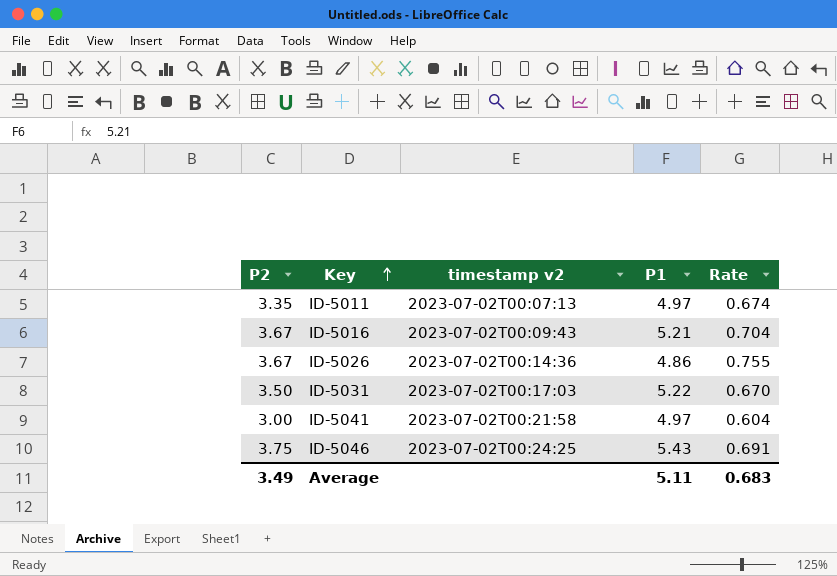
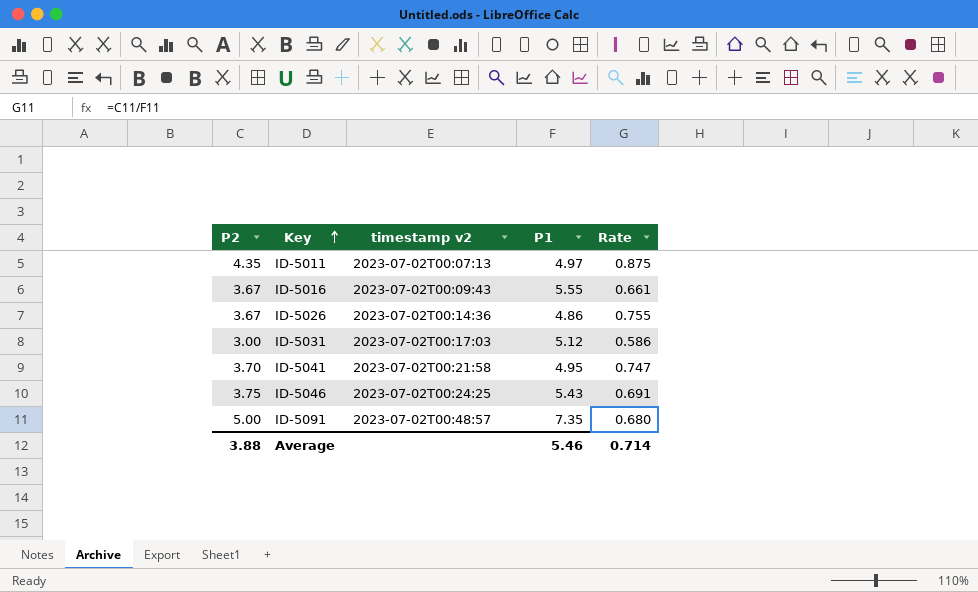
ID-5011 | P2: 3.35 -> 4.35
ID-5011 | Rate: 0.674 -> 0.875
ID-5016 | P1: 5.21 -> 5.55
ID-5016 | Rate: 0.704 -> 0.661
ID-5031 | P2: 3.50 -> 3.00
ID-5031 | P1: 5.22 -> 5.12
ID-5031 | Rate: 0.670 -> 0.586
ID-5041 | P2: 3.00 -> 3.70
ID-5041 | P1: 4.97 -> 4.95
ID-5041 | Rate: 0.604 -> 0.747
row ID-5091: none -> 5.00 | 2023-07-02T00:48:57 | 7.35 | 0.680
Average | P2: 3.49 -> 3.88
Average | P1: 5.11 -> 5.46
Average | Rate: 0.683 -> 0.714

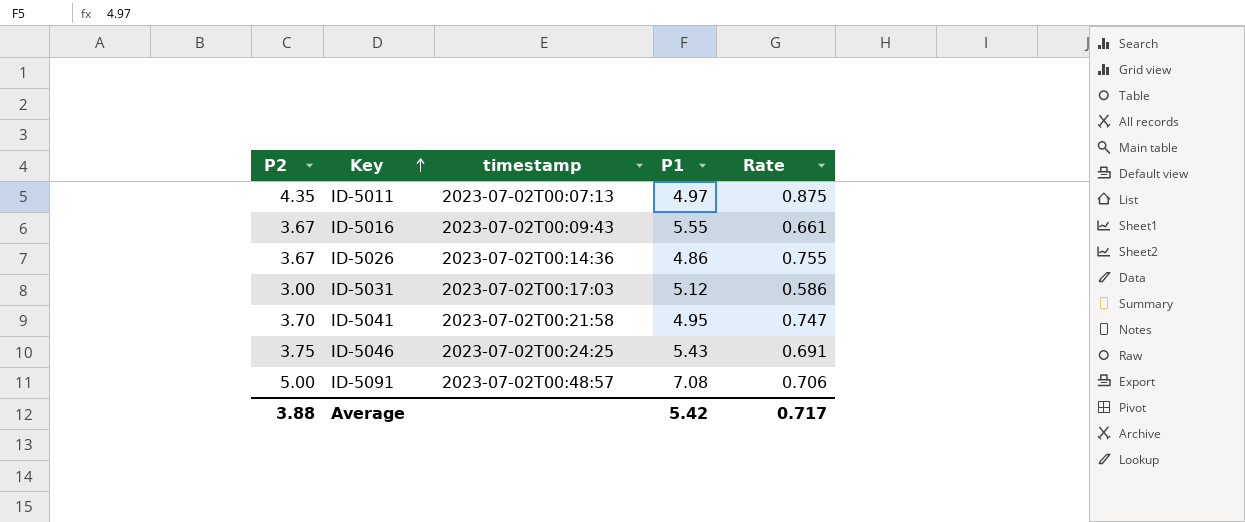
column name: timestamp v2 -> timestamp
ID-5091 | P1: 7.35 -> 7.08
ID-5091 | Rate: 0.680 -> 0.706
Average | P1: 5.46 -> 5.42
Average | Rate: 0.714 -> 0.717

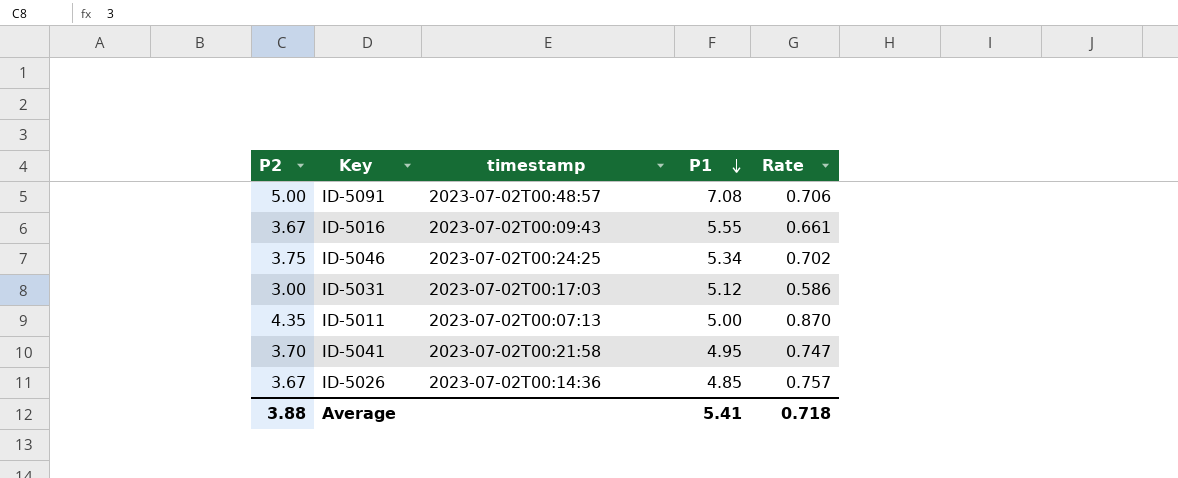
row order: Key ascending -> P1 descending
ID-5046 | P1: 5.43 -> 5.34
ID-5046 | Rate: 0.691 -> 0.702
ID-5011 | P1: 4.97 -> 5.00
ID-5011 | Rate: 0.875 -> 0.870
ID-5026 | P1: 4.86 -> 4.85
ID-5026 | Rate: 0.755 -> 0.757
Average | P1: 5.42 -> 5.41
Average | Rate: 0.717 -> 0.718

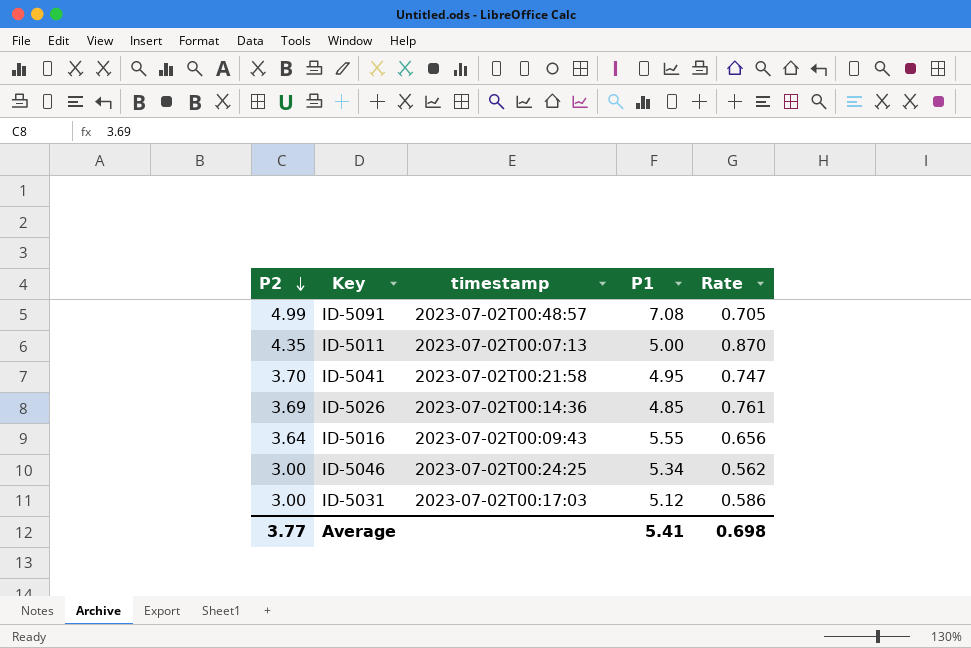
row order: P1 descending -> P2 descending
ID-5091 | P2: 5.00 -> 4.99
ID-5091 | Rate: 0.706 -> 0.705
ID-5026 | P2: 3.67 -> 3.69
ID-5026 | Rate: 0.757 -> 0.761
ID-5016 | P2: 3.67 -> 3.64
ID-5016 | Rate: 0.661 -> 0.656
ID-5046 | P2: 3.75 -> 3.00
ID-5046 | Rate: 0.702 -> 0.562
Average | P2: 3.88 -> 3.77
Average | Rate: 0.718 -> 0.698

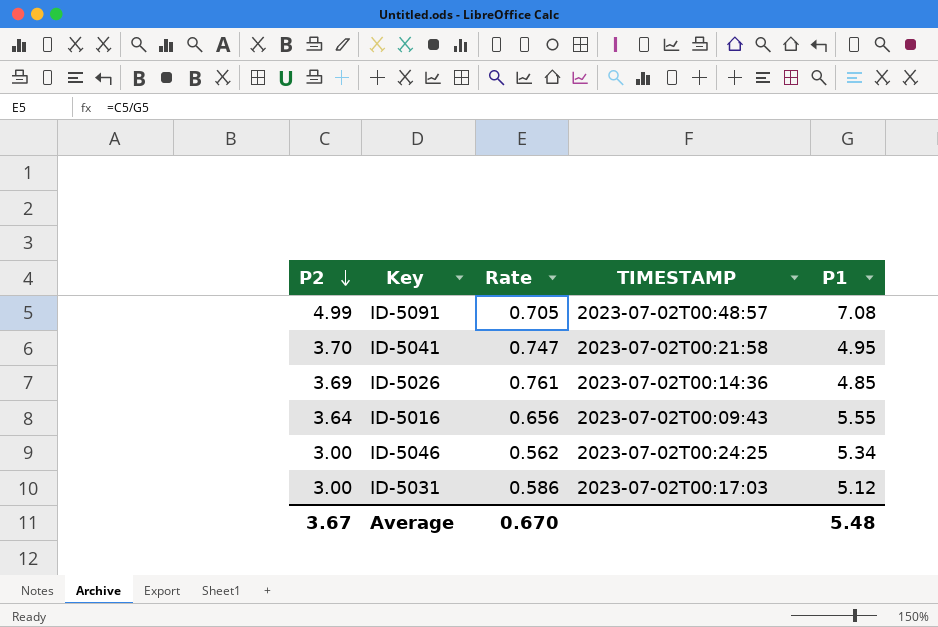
column Rate | position: 5 -> 3
column name: timestamp -> TIMESTAMP
row ID-5011: 4.35 | 2023-07-02T00:07:13 | 5.00 | 0.870 -> none
Average | P2: 3.77 -> 3.67
Average | Rate: 0.698 -> 0.670
Average | P1: 5.41 -> 5.48

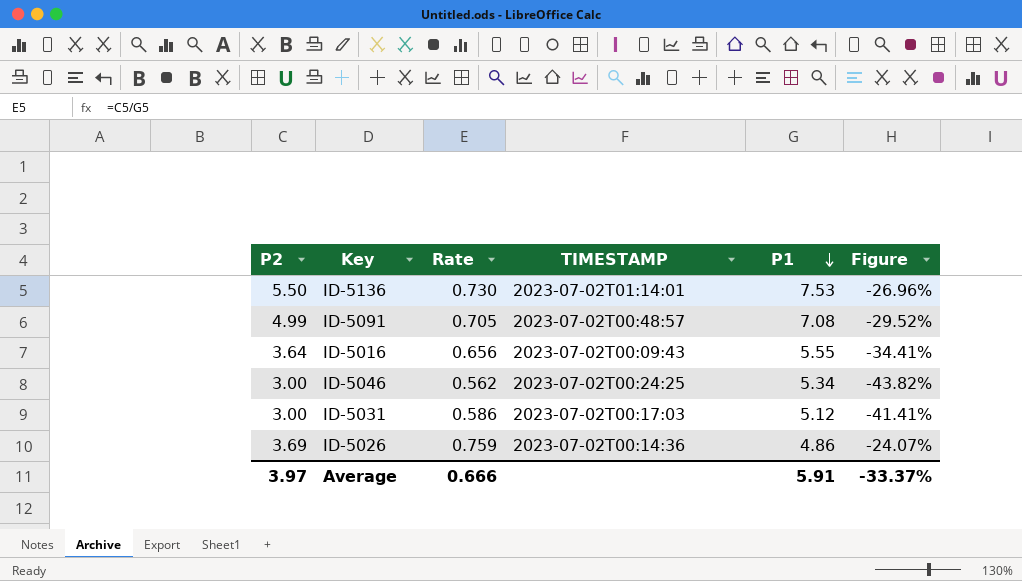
row order: P2 descending -> P1 descending
column Figure | formula: none -> ([P2] - [P1]) / [P1]
row ID-5041: 3.70 | 0.747 | 2023-07-02T00:21:58 | 4.95 -> none
row ID-5136: none -> 5.50 | 0.730 | 2023-07-02T01:14:01 | 7.53 | -26.96%
ID-5026 | Rate: 0.761 -> 0.759
ID-5026 | P1: 4.85 -> 4.86
Average | P2: 3.67 -> 3.97
Average | Rate: 0.670 -> 0.666
Average | P1: 5.48 -> 5.91

